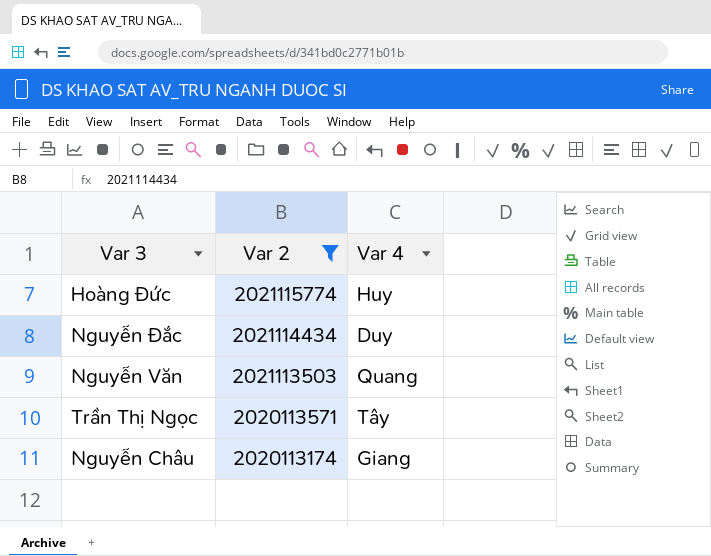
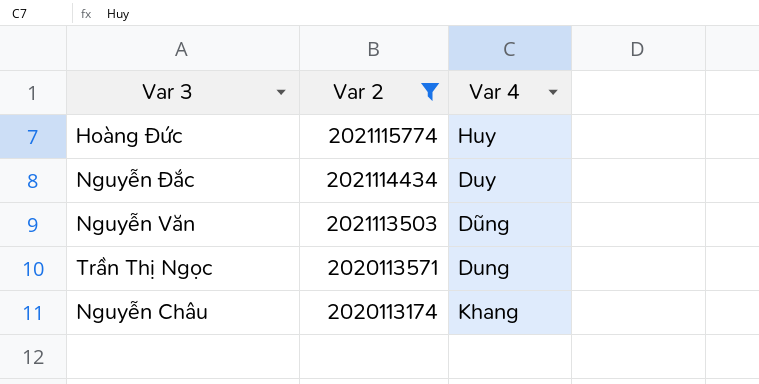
Nguyễn Văn | Var 4: Quang -> Dũng
Trần Thị Ngọc | Var 4: Tây -> Dung
Nguyễn Châu | Var 4: Giang -> Khang

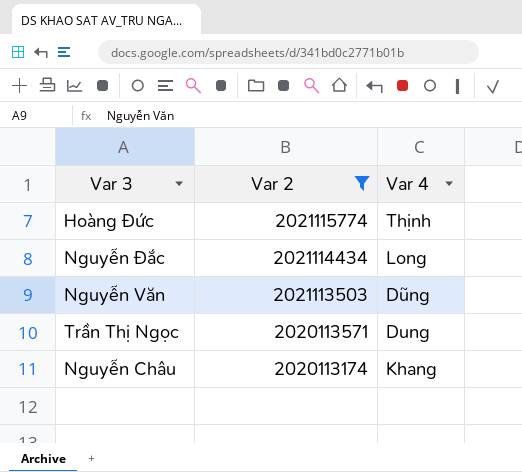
Hoàng Đức | Var 4: Huy -> Thịnh
Nguyễn Đắc | Var 4: Duy -> Long

